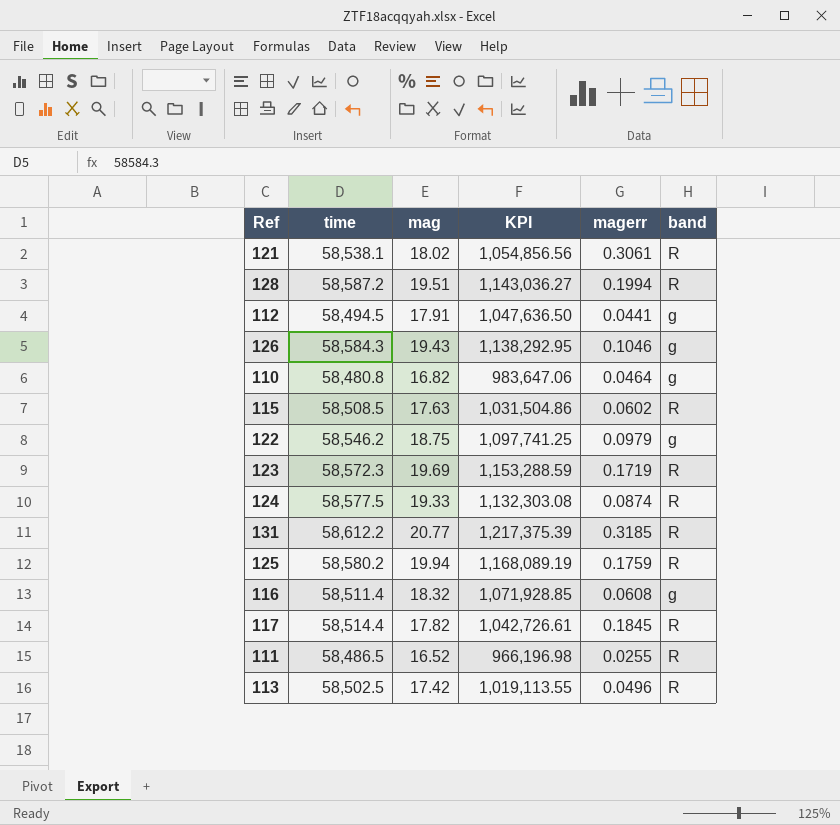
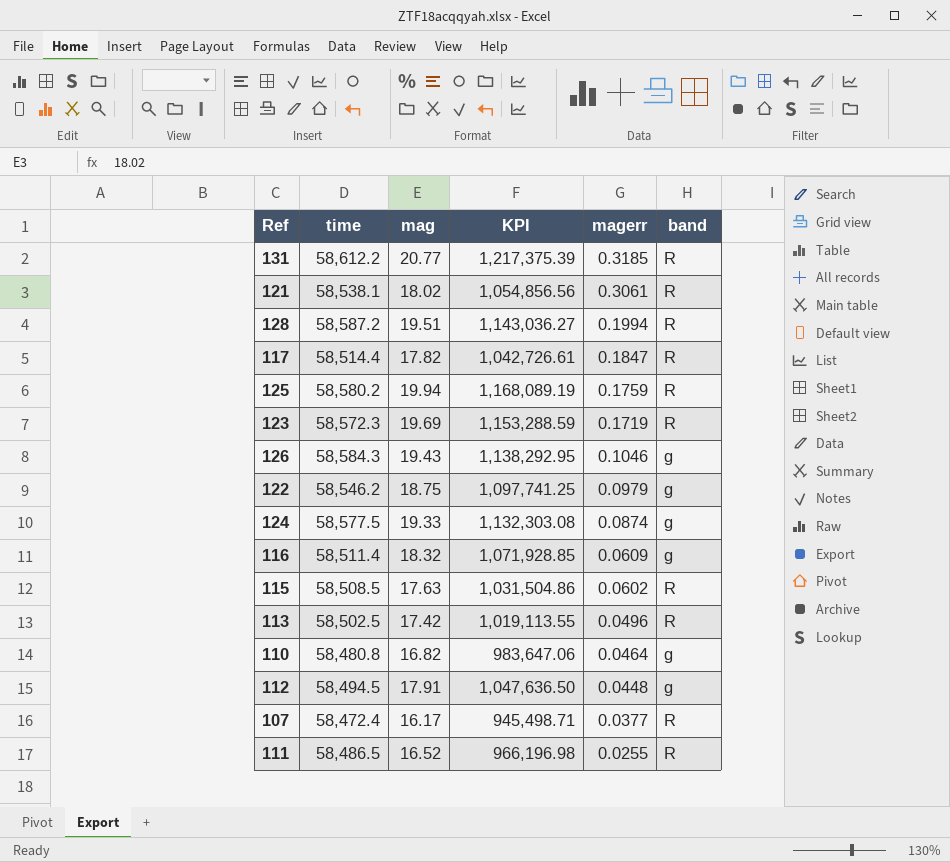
row order: none -> magerr descending
117 | magerr: 0.1845 -> 0.1847
124 | band: R -> g
116 | magerr: 0.0608 -> 0.0609
112 | magerr: 0.0441 -> 0.0448
row 107: none -> 58,472.4 | 16.17 | 945,498.71 | 0.0377 | R

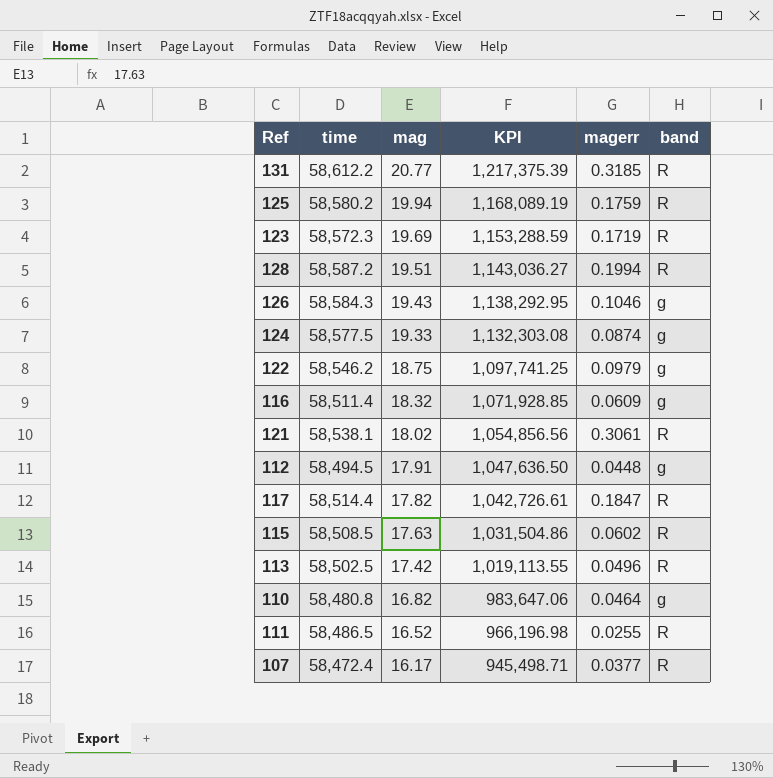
row order: magerr descending -> mag descending

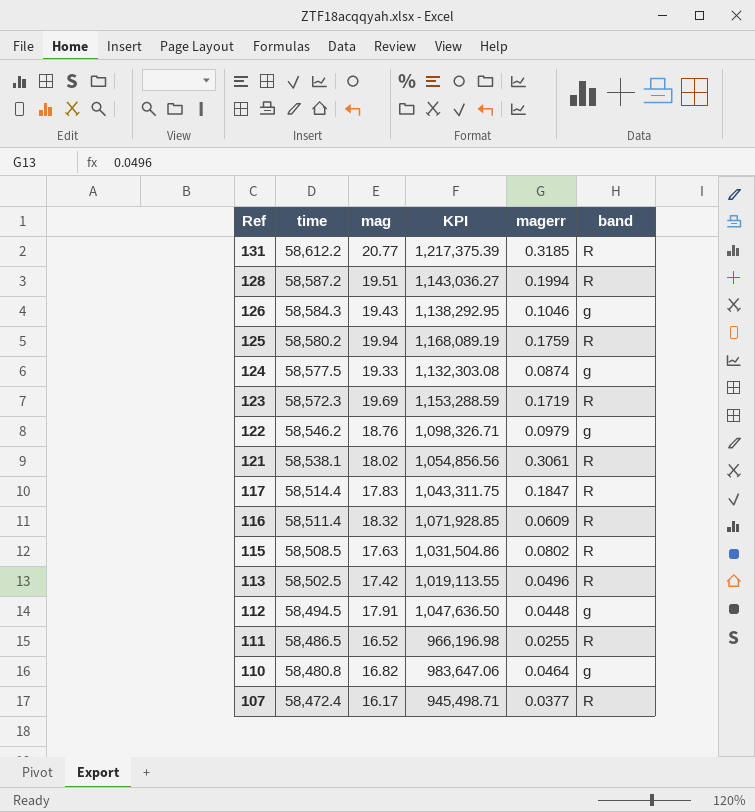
row order: mag descending -> Ref descending
122 | mag: 18.75 -> 18.76
122 | KPI: 1,097,741.25 -> 1,098,326.71
117 | mag: 17.82 -> 17.83
117 | KPI: 1,042,726.61 -> 1,043,311.75
116 | band: g -> R
115 | magerr: 0.0602 -> 0.0802

